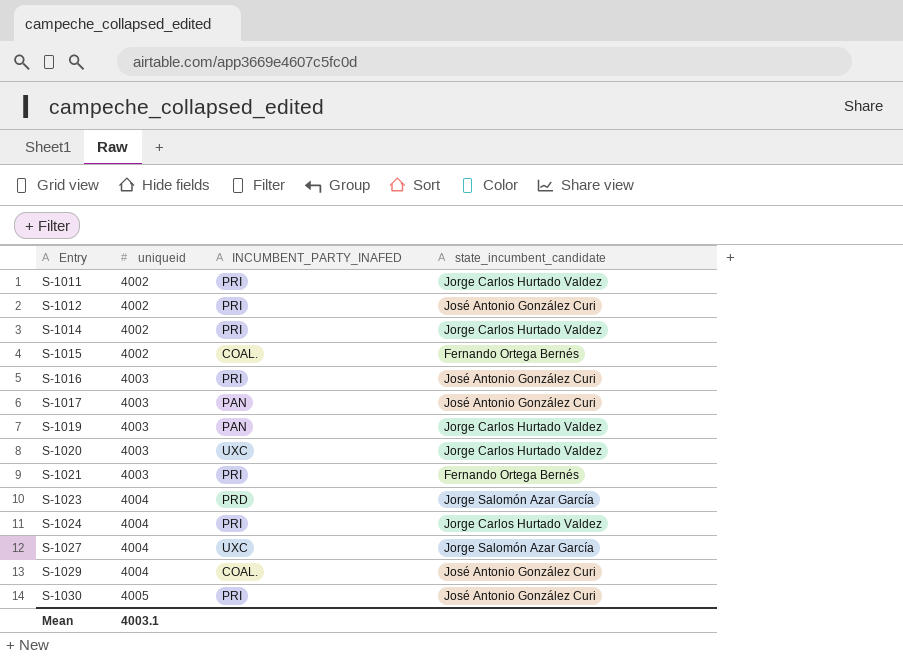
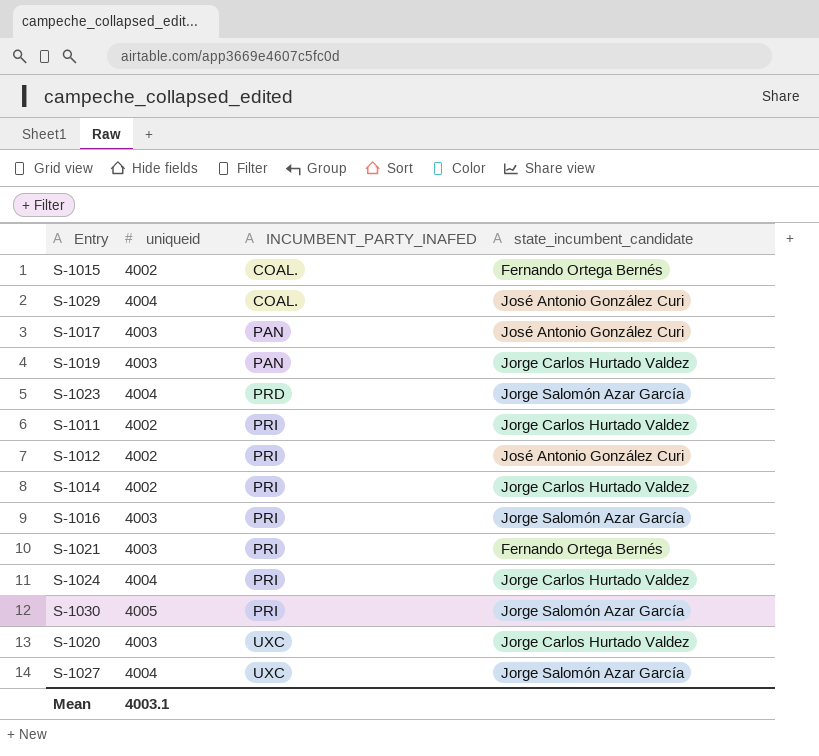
row order: Entry ascending -> INCUMBENT_PARTY_INAFED ascending
S-1016 | state_incumbent_candidate: José Antonio González Curi -> Jorge Salomón Azar García
S-1030 | state_incumbent_candidate: José Antonio González Curi -> Jorge Salomón Azar García

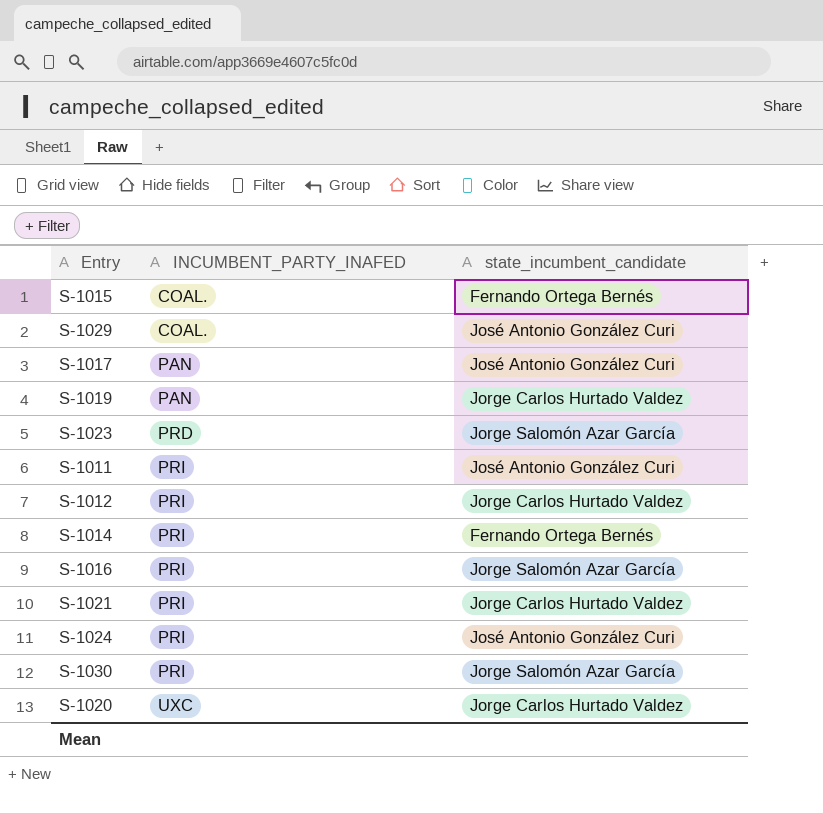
column uniqueid | position: 2 -> none
row S-1027: 4004 | UXC | Jorge Salomón Azar García -> none
S-1011 | state_incumbent_candidate: Jorge Carlos Hurtado Valdez -> José Antonio González Curi
S-1012 | state_incumbent_candidate: José Antonio González Curi -> Jorge Carlos Hurtado Valdez
S-1014 | state_incumbent_candidate: Jorge Carlos Hurtado Valdez -> Fernando Ortega Bernés
S-1021 | state_incumbent_candidate: Fernando Ortega Bernés -> Jorge Carlos Hurtado Valdez
S-1024 | state_incumbent_candidate: Jorge Carlos Hurtado Valdez -> José Antonio González Curi

